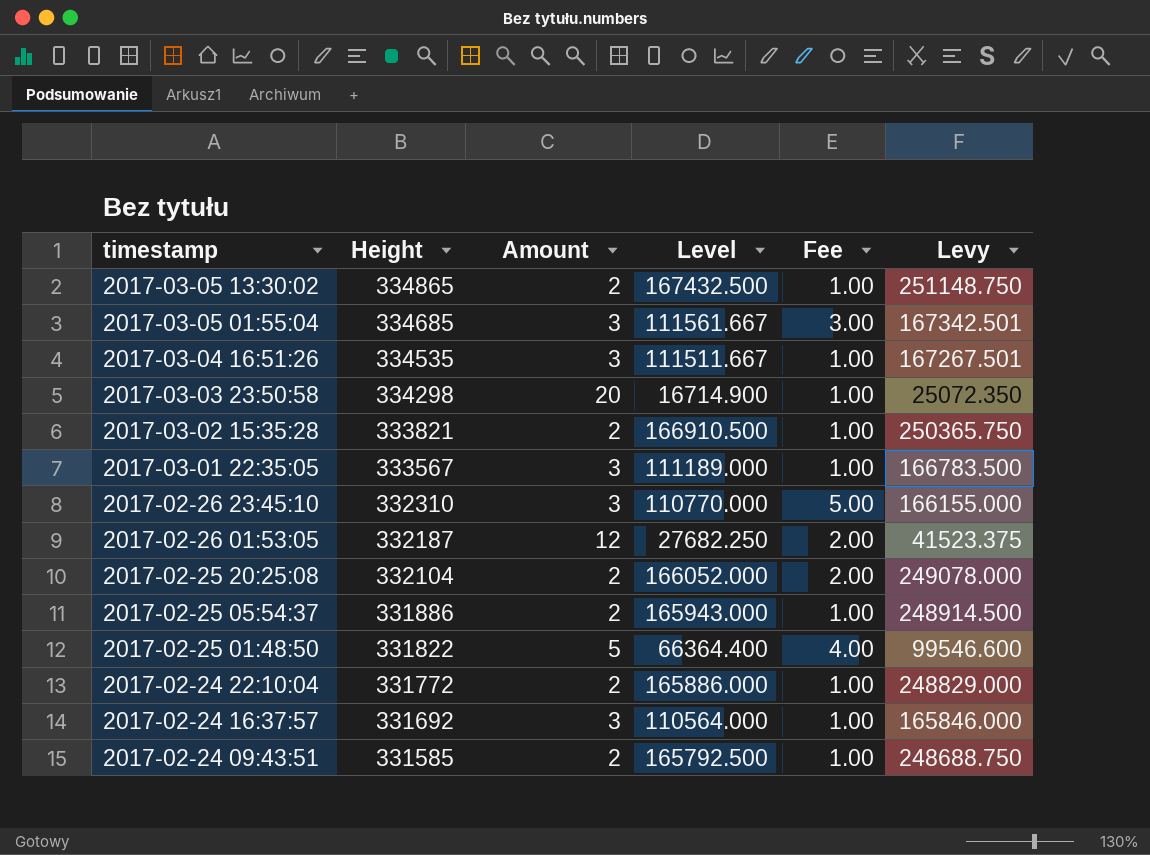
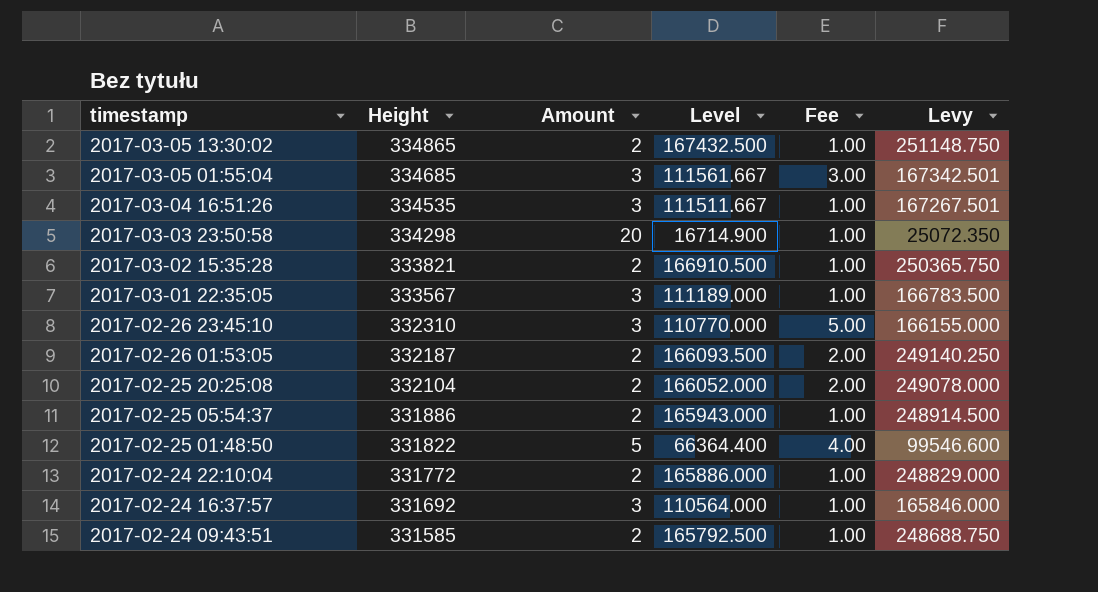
2017-02-26 01:53:05 | Amount: 12 -> 2
2017-02-26 01:53:05 | Level: 27682.250 -> 166093.500
2017-02-26 01:53:05 | Levy: 41523.375 -> 249140.250

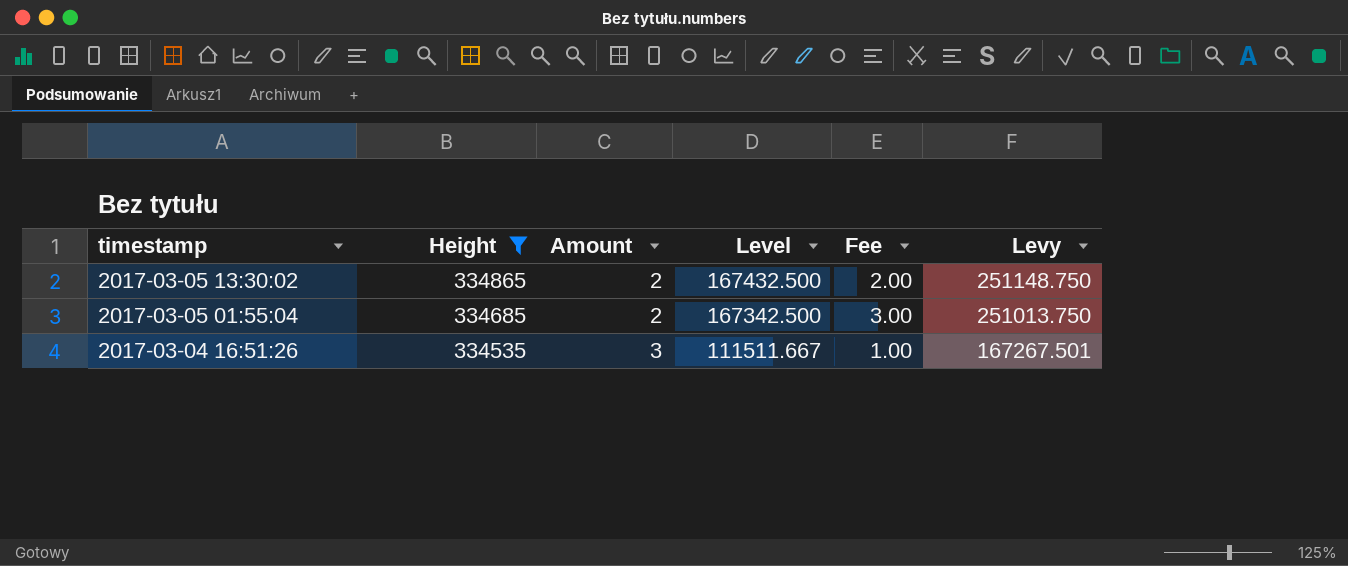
filter: none -> Height >= 334535
2017-03-05 13:30:02 | Fee: 1.00 -> 2.00
2017-03-05 01:55:04 | Amount: 3 -> 2
2017-03-05 01:55:04 | Level: 111561.667 -> 167342.500
2017-03-05 01:55:04 | Levy: 167342.501 -> 251013.750

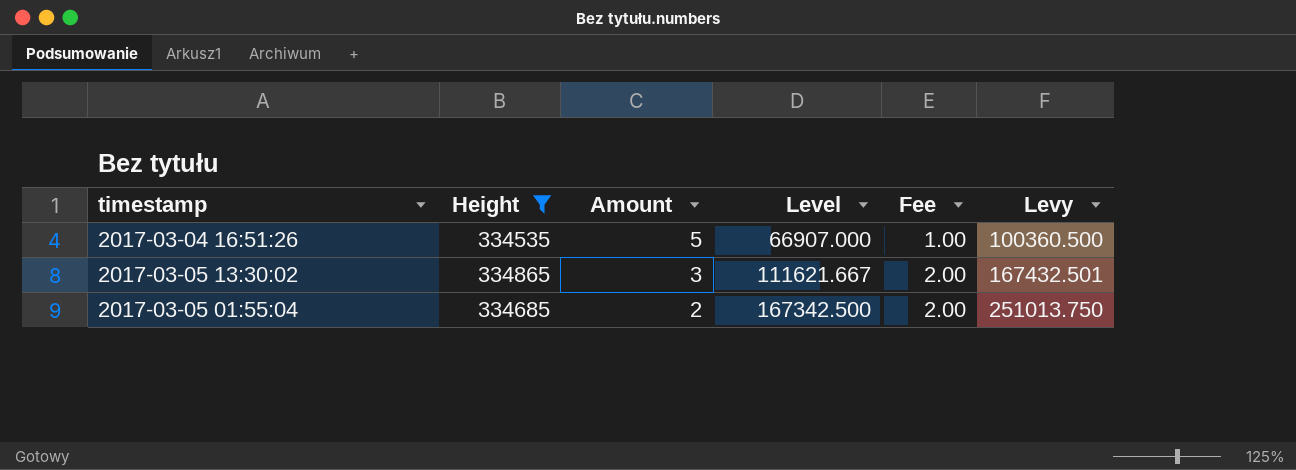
row order: timestamp descending -> Amount descending
2017-03-04 16:51:26 | Amount: 3 -> 5
2017-03-04 16:51:26 | Level: 111511.667 -> 66907.000
2017-03-04 16:51:26 | Levy: 167267.501 -> 100360.500
2017-03-05 13:30:02 | Amount: 2 -> 3
2017-03-05 13:30:02 | Level: 167432.500 -> 111621.667
2017-03-05 13:30:02 | Levy: 251148.750 -> 167432.501
2017-03-05 01:55:04 | Fee: 3.00 -> 2.00

